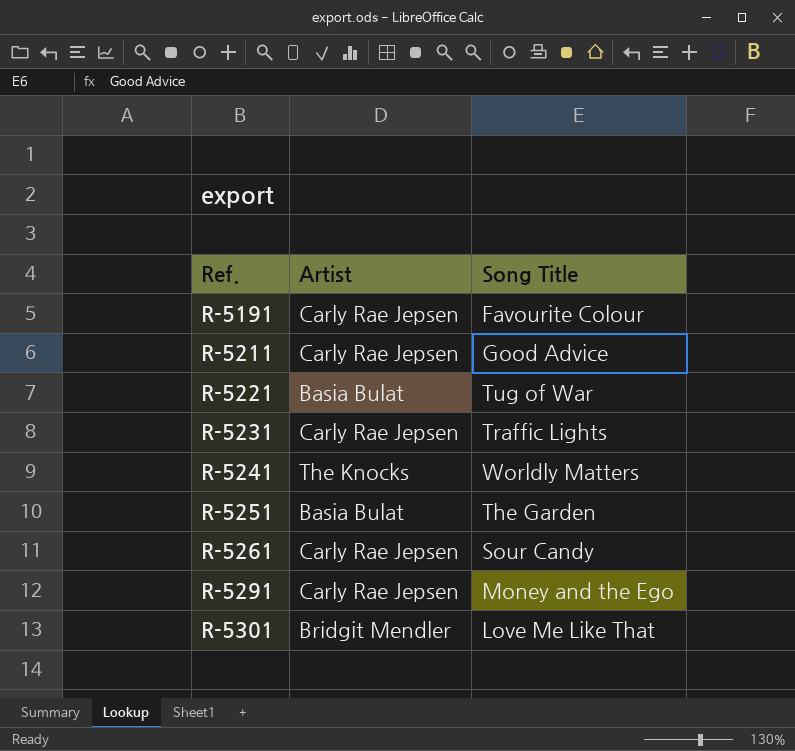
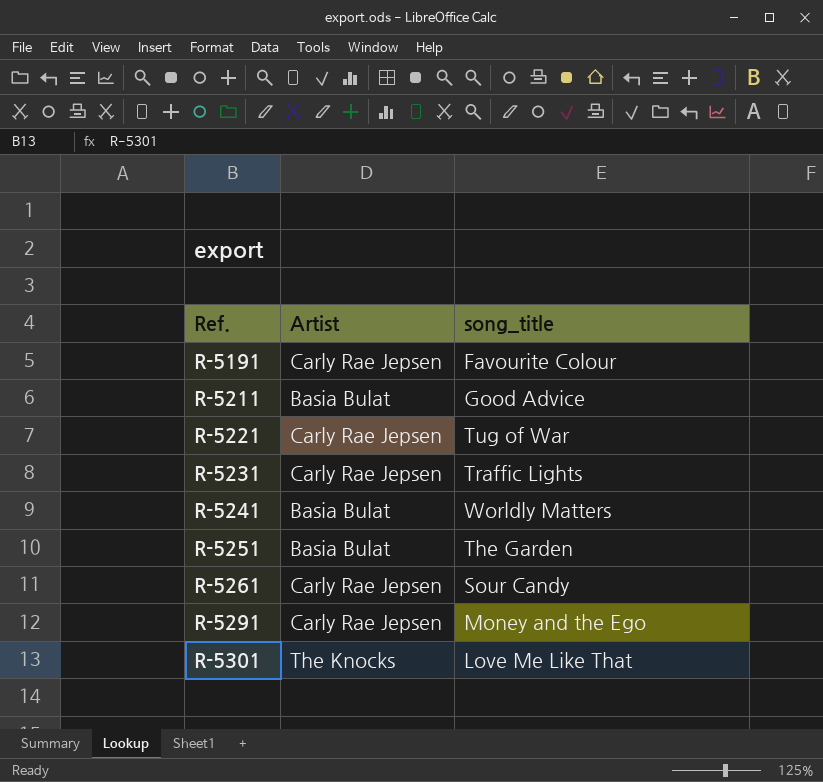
column name: Song Title -> song_title
R-5211 | Artist: Carly Rae Jepsen -> Basia Bulat
R-5221 | Artist: Basia Bulat -> Carly Rae Jepsen
R-5241 | Artist: The Knocks -> Basia Bulat
R-5301 | Artist: Bridgit Mendler -> The Knocks

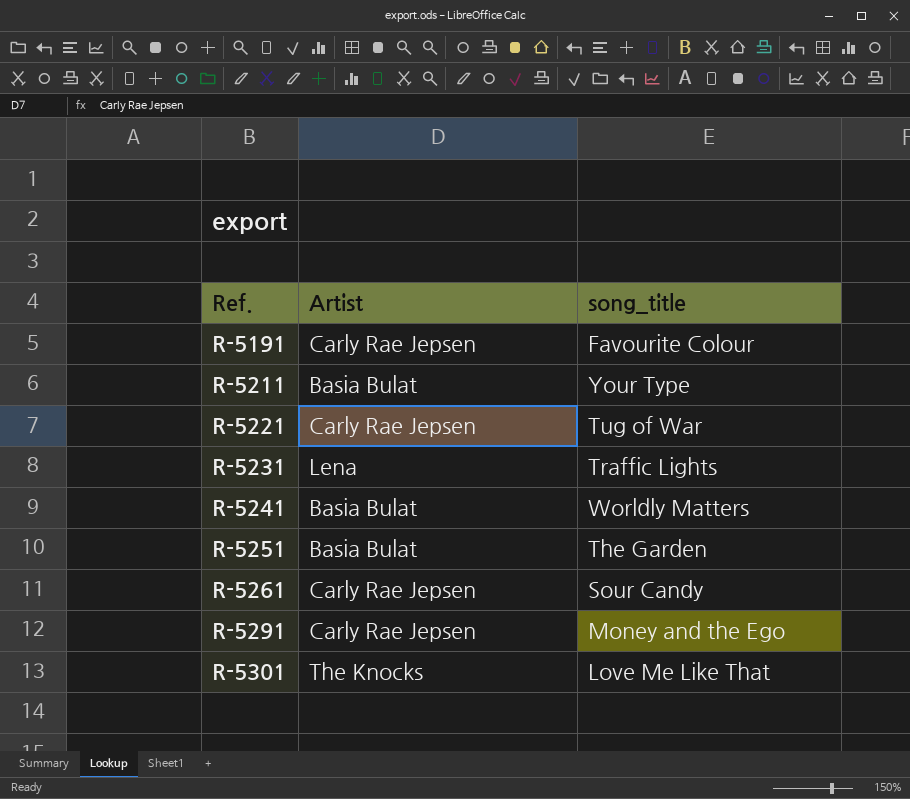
R-5211 | song_title: Good Advice -> Your Type
R-5231 | Artist: Carly Rae Jepsen -> Lena

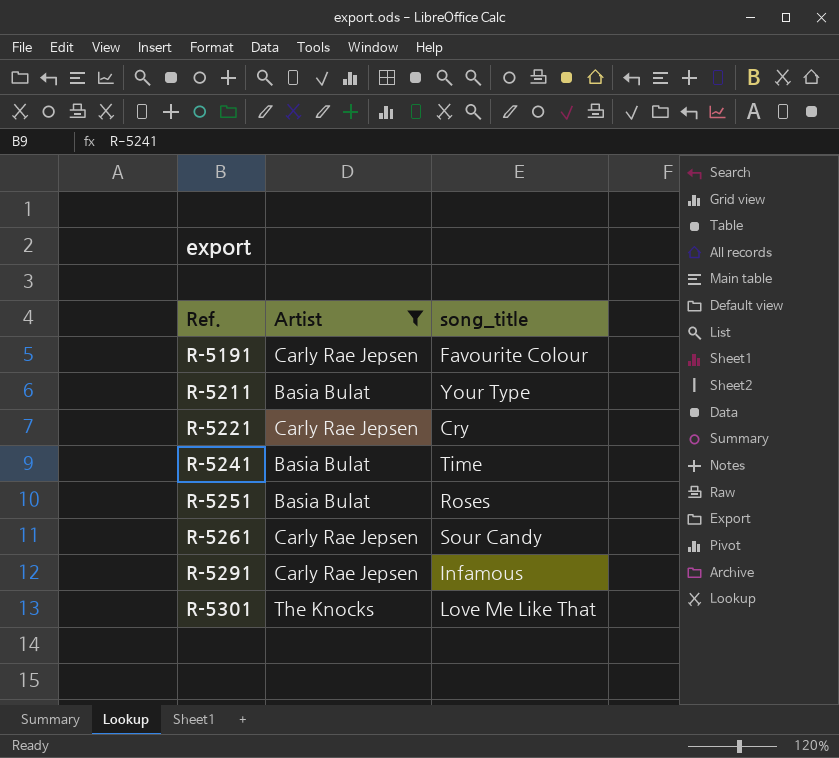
filter: none -> Artist != Lena
R-5221 | song_title: Tug of War -> Cry
R-5241 | song_title: Worldly Matters -> Time
R-5251 | song_title: The Garden -> Roses
R-5291 | song_title: Money and the Ego -> Infamous

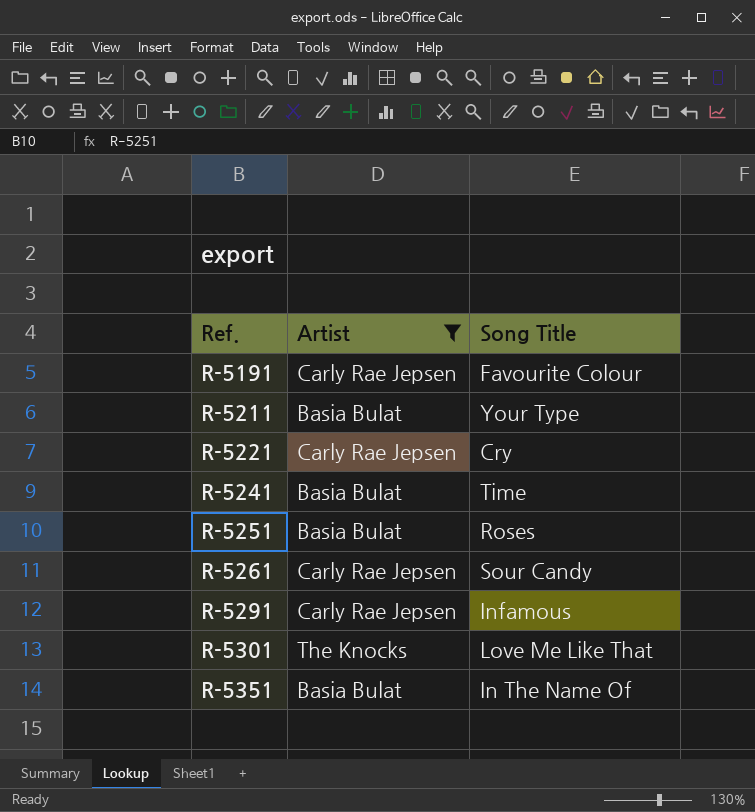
column name: song_title -> Song Title
row R-5351: none -> Basia Bulat | In The Name Of

